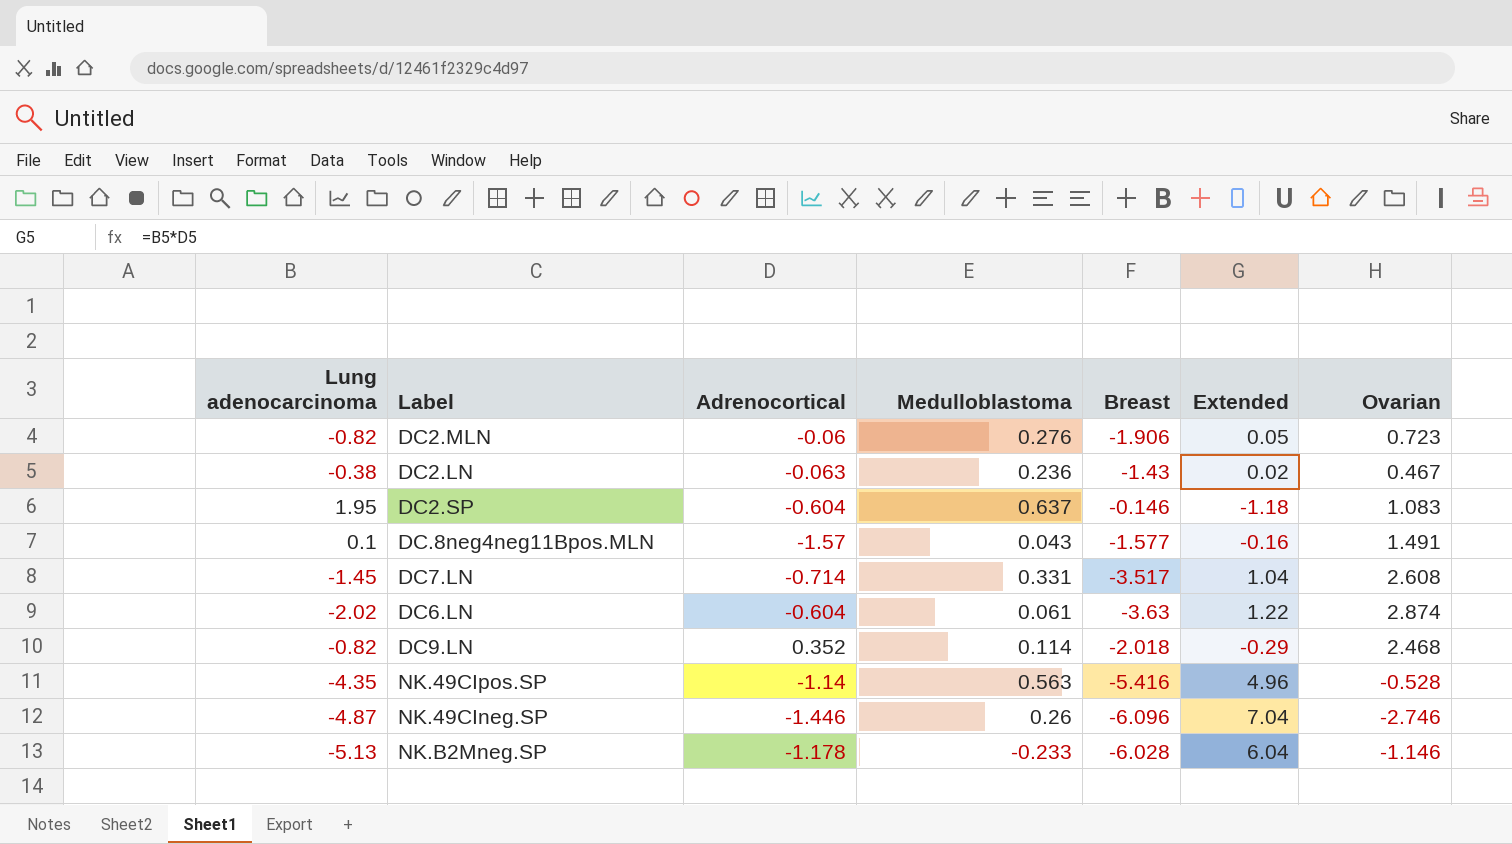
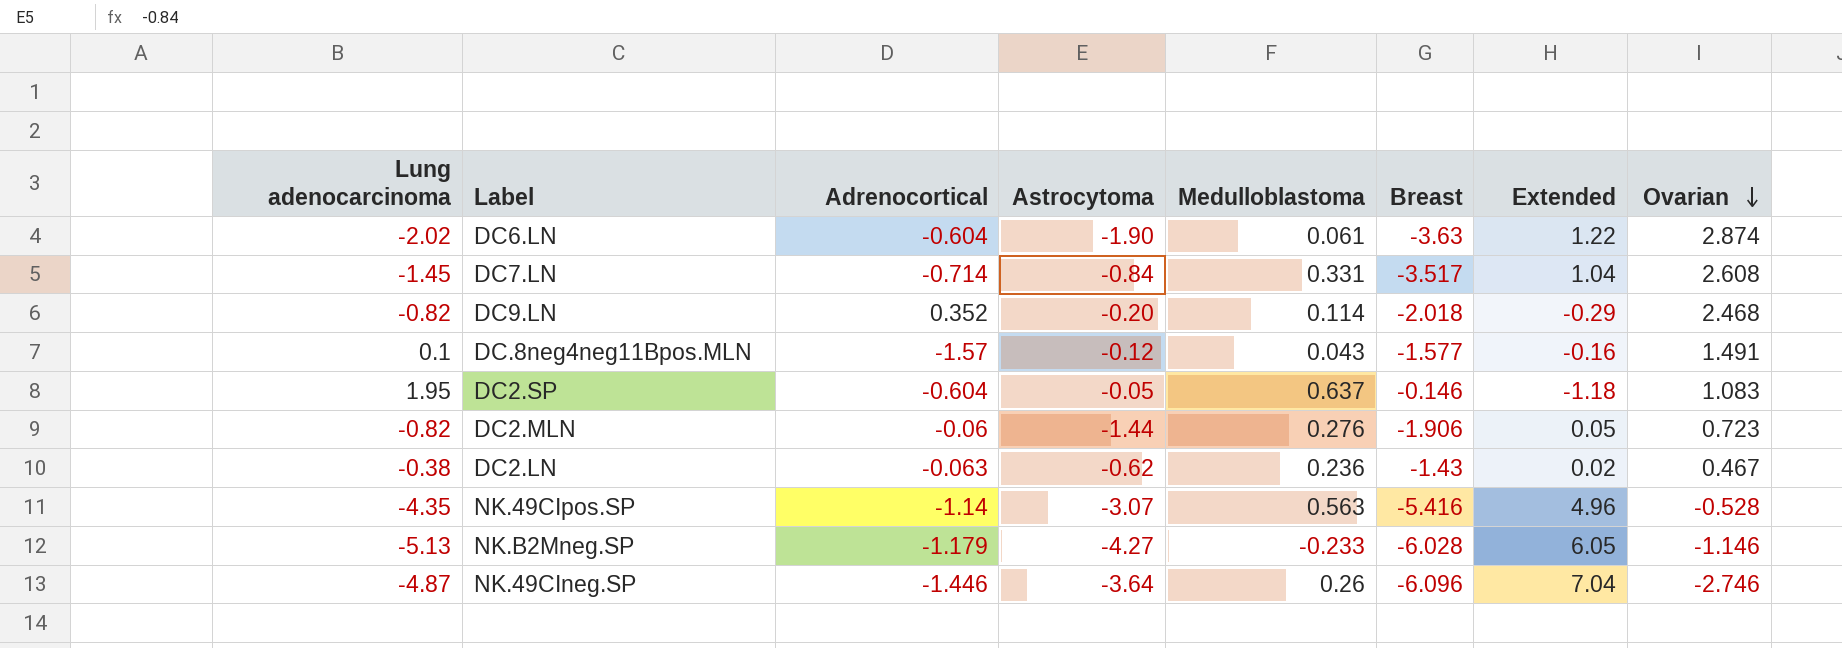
row order: none -> Ovarian descending
column Astrocytoma | position: none -> 4
NK.B2Mneg.SP | Adrenocortical: -1.178 -> -1.179
NK.B2Mneg.SP | Extended: 6.04 -> 6.05

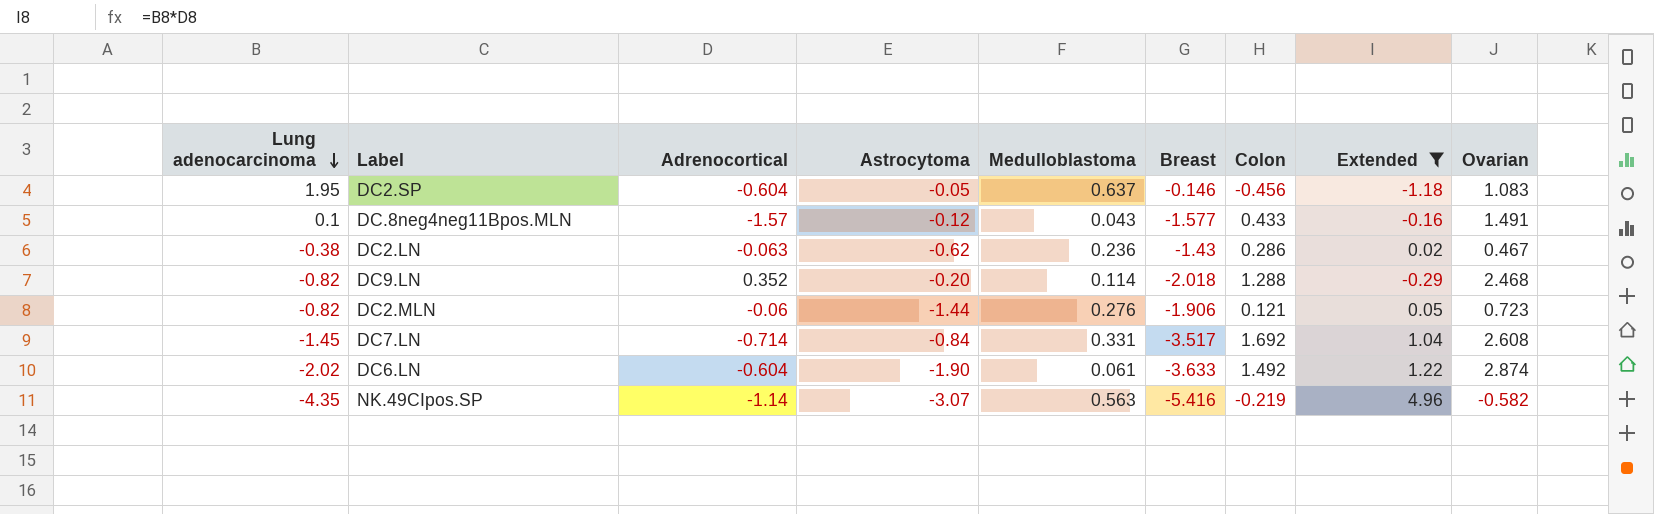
filter: none -> Extended <= 4.96
row order: Ovarian descending -> Lung adenocarcinoma descending
column Colon | position: none -> 7
DC6.LN | Breast: -3.63 -> -3.633
NK.49CIpos.SP | Ovarian: -0.528 -> -0.582

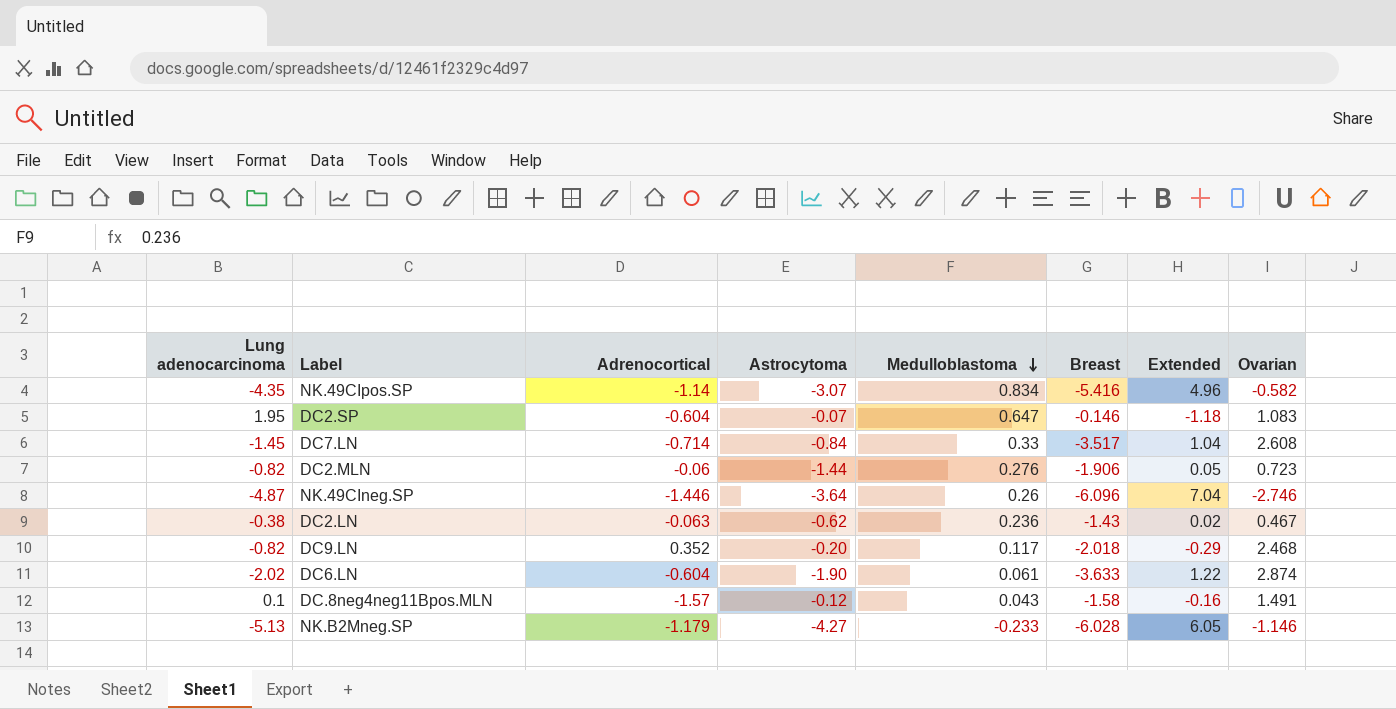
filter: Extended <= 4.96 -> none
row order: Lung adenocarcinoma descending -> Medulloblastoma descending
column Colon | position: 7 -> none
NK.49CIpos.SP | Medulloblastoma: 0.563 -> 0.834
DC2.SP | Astrocytoma: -0.05 -> -0.07
DC2.SP | Medulloblastoma: 0.637 -> 0.647
DC7.LN | Medulloblastoma: 0.331 -> 0.33
DC9.LN | Medulloblastoma: 0.114 -> 0.117
DC.8neg4neg11Bpos.MLN | Breast: -1.577 -> -1.58

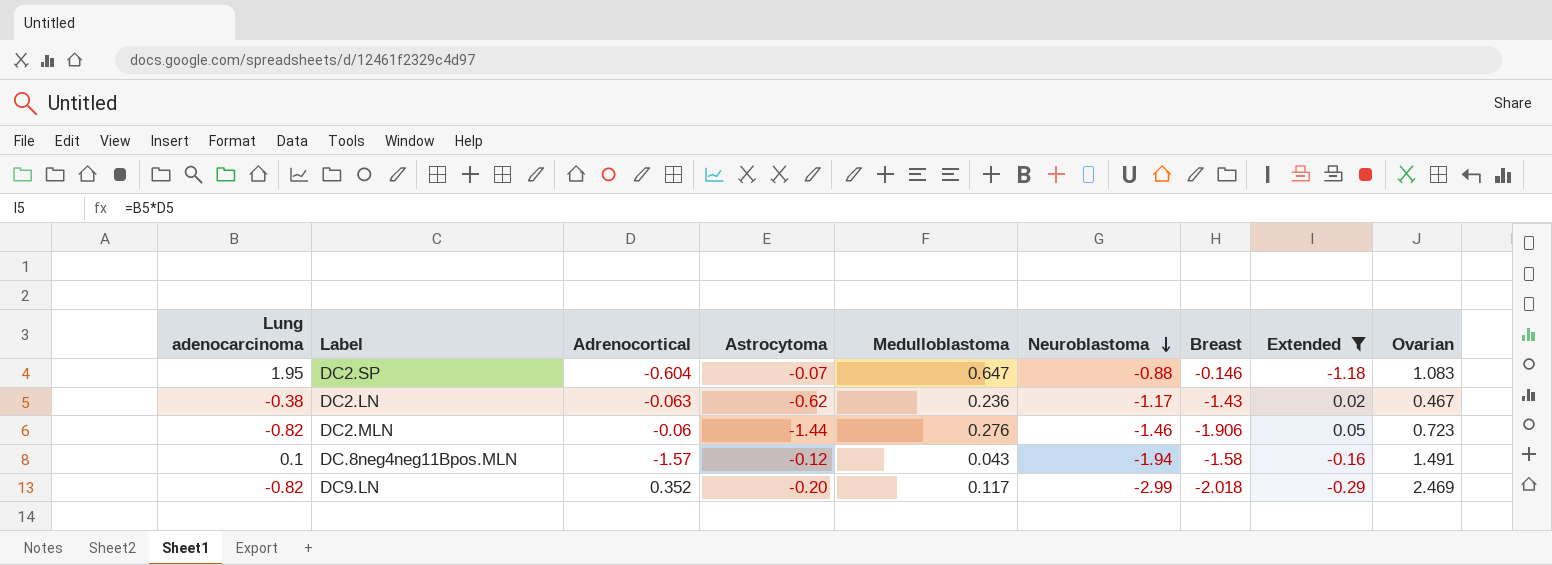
filter: none -> Extended <= 0.05
row order: Medulloblastoma descending -> Neuroblastoma descending
column Neuroblastoma | position: none -> 6
DC9.LN | Ovarian: 2.468 -> 2.469

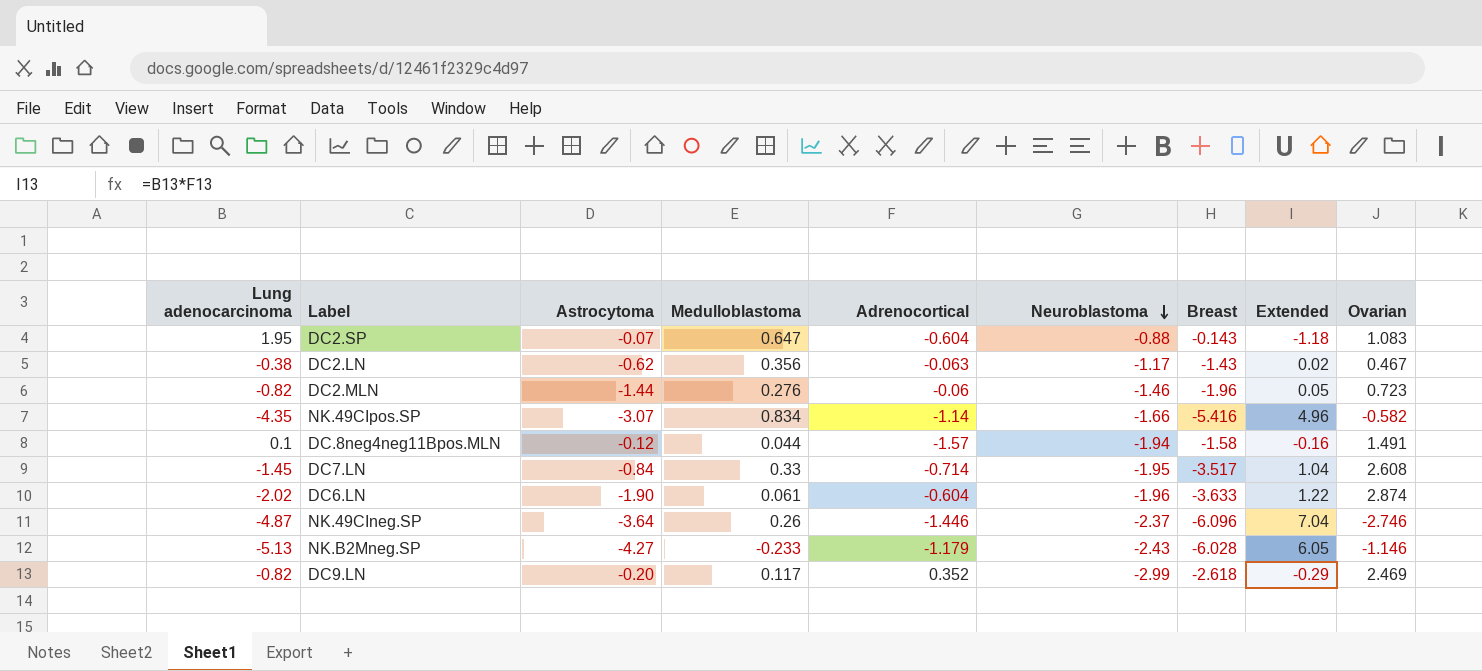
filter: Extended <= 0.05 -> none
column Adrenocortical | position: 3 -> 5
DC2.SP | Breast: -0.146 -> -0.143
DC2.LN | Medulloblastoma: 0.236 -> 0.356
DC2.MLN | Breast: -1.906 -> -1.96
DC.8neg4neg11Bpos.MLN | Medulloblastoma: 0.043 -> 0.044
DC9.LN | Breast: -2.018 -> -2.618

